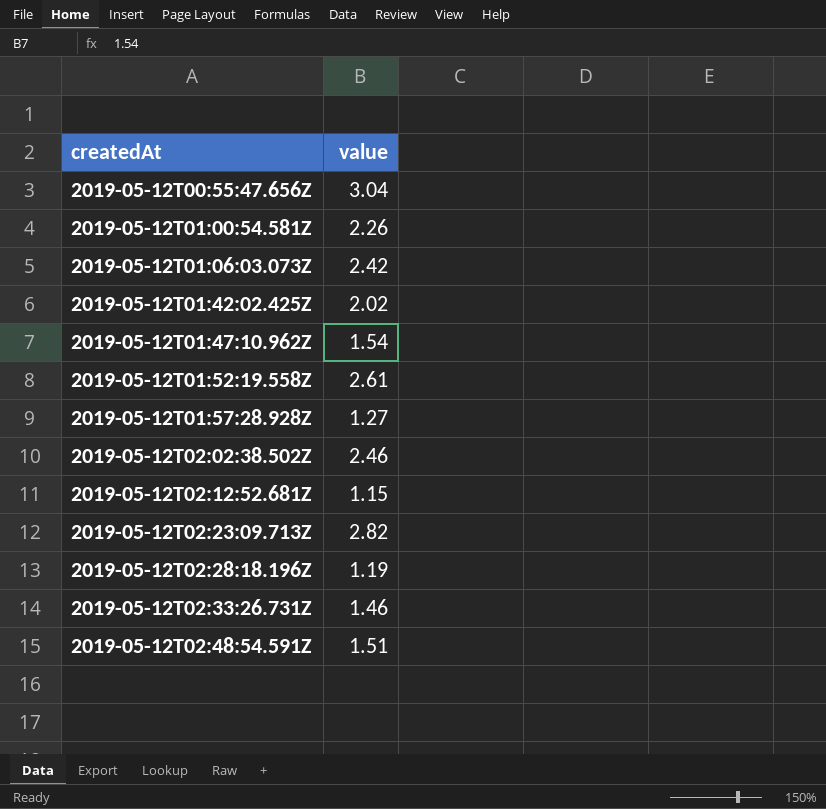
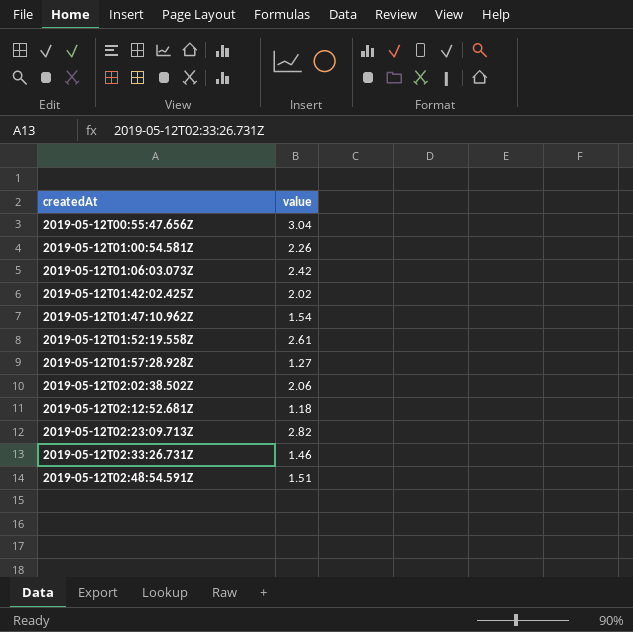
row 2019-05-12T02:28:18.196Z: 1.19 -> none
2019-05-12T02:02:38.502Z | value: 2.46 -> 2.06
2019-05-12T02:12:52.681Z | value: 1.15 -> 1.18

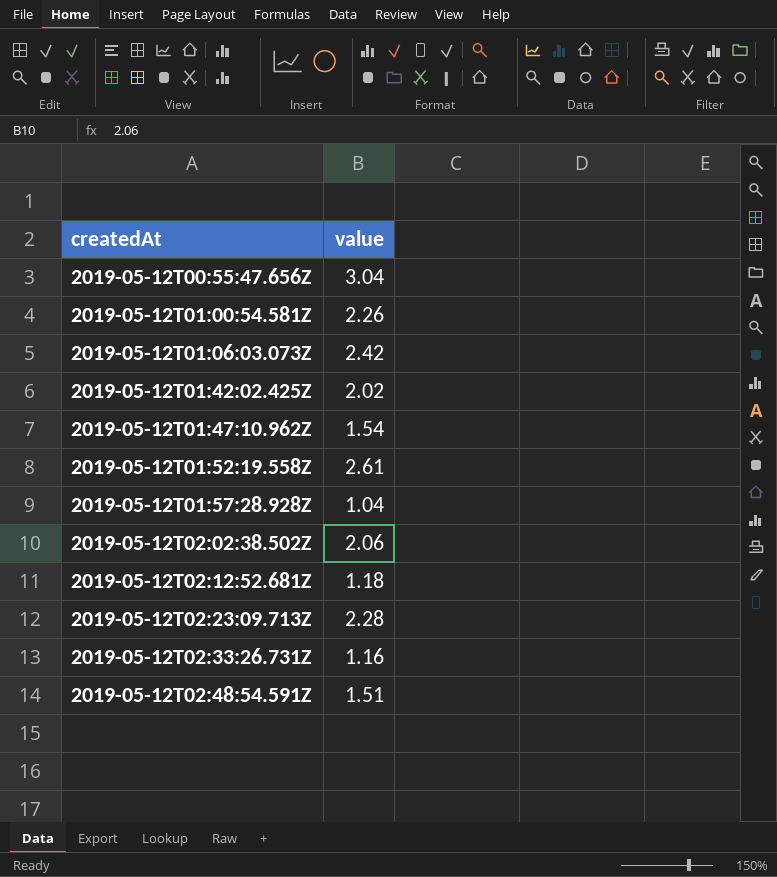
2019-05-12T01:57:28.928Z | value: 1.27 -> 1.04
2019-05-12T02:23:09.713Z | value: 2.82 -> 2.28
2019-05-12T02:33:26.731Z | value: 1.46 -> 1.16

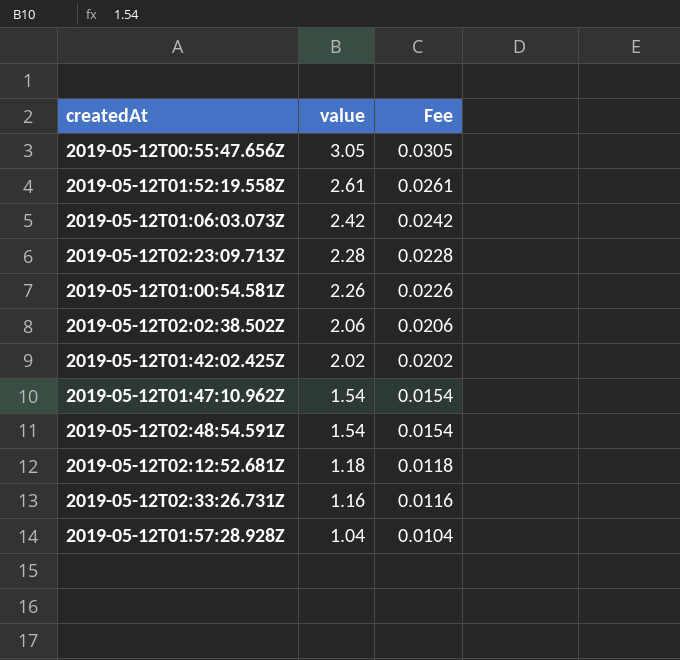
row order: createdAt ascending -> value descending
column Fee | formula: none -> [value] * 0.01
2019-05-12T00:55:47.656Z | value: 3.04 -> 3.05
2019-05-12T02:48:54.591Z | value: 1.51 -> 1.54

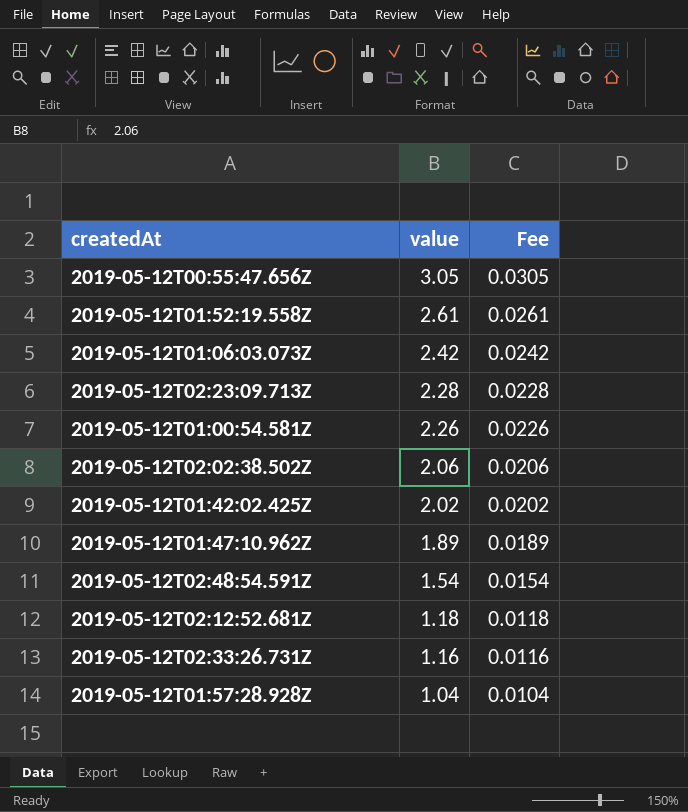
2019-05-12T01:47:10.962Z | value: 1.54 -> 1.89
2019-05-12T01:47:10.962Z | Fee: 0.0154 -> 0.0189

